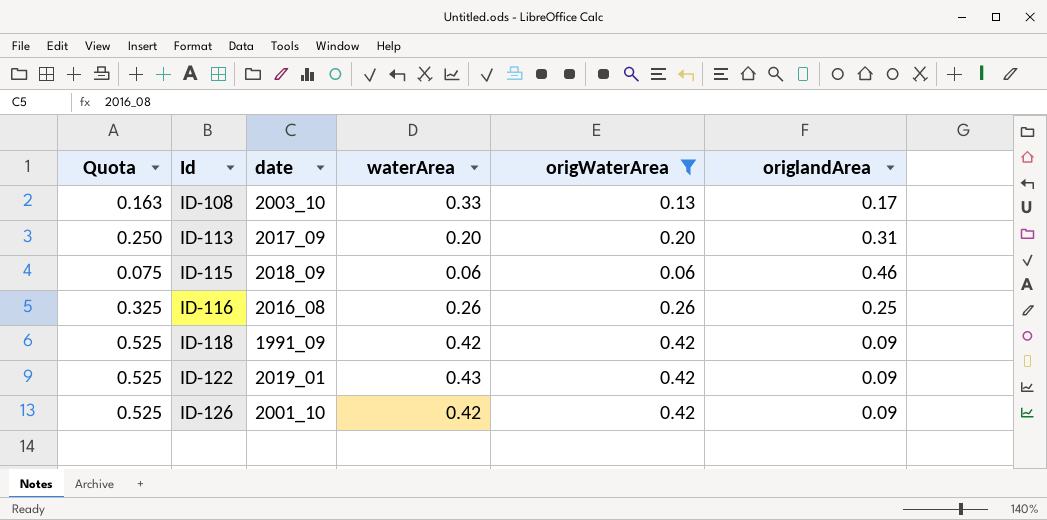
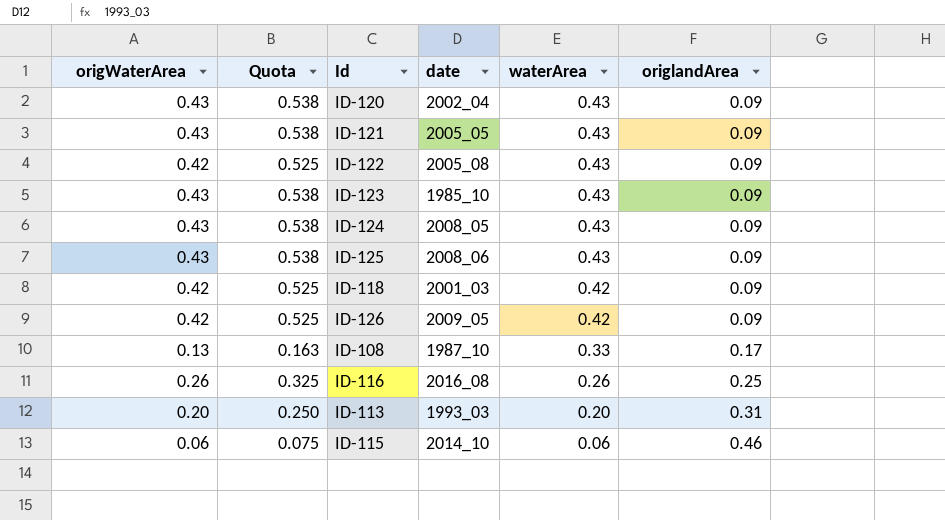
filter: origWaterArea != 0.43 -> none
row order: Id ascending -> waterArea descending
column origWaterArea | position: 5 -> 1
ID-122 | date: 2019_01 -> 2005_08
ID-118 | date: 1991_09 -> 2001_03
ID-126 | date: 2001_10 -> 2009_05
ID-108 | date: 2003_10 -> 1987_10
ID-113 | date: 2017_09 -> 1993_03
ID-115 | date: 2018_09 -> 2014_10

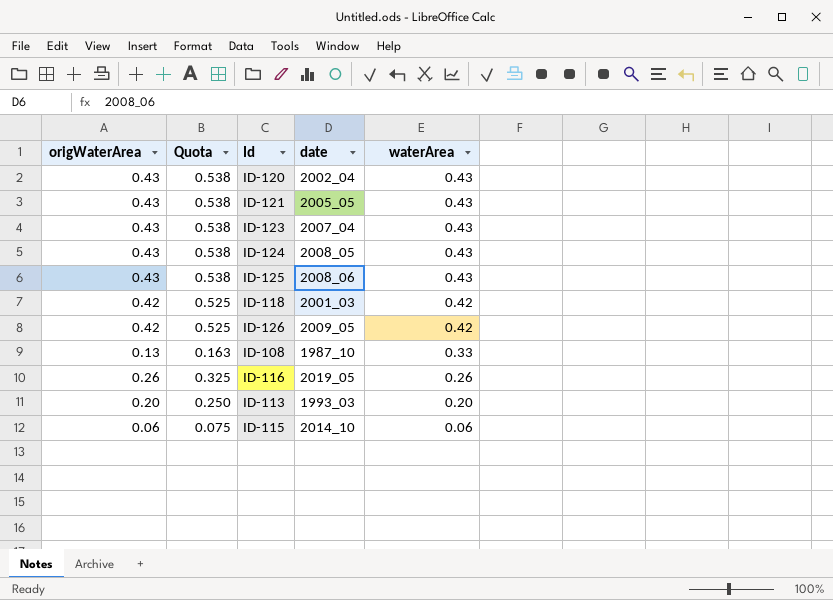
column origlandArea | position: 6 -> none
row ID-122: 0.42 | 0.525 | 2005_08 | 0.43 | 0.09 -> none
ID-123 | date: 1985_10 -> 2007_04
ID-116 | date: 2016_08 -> 2019_05

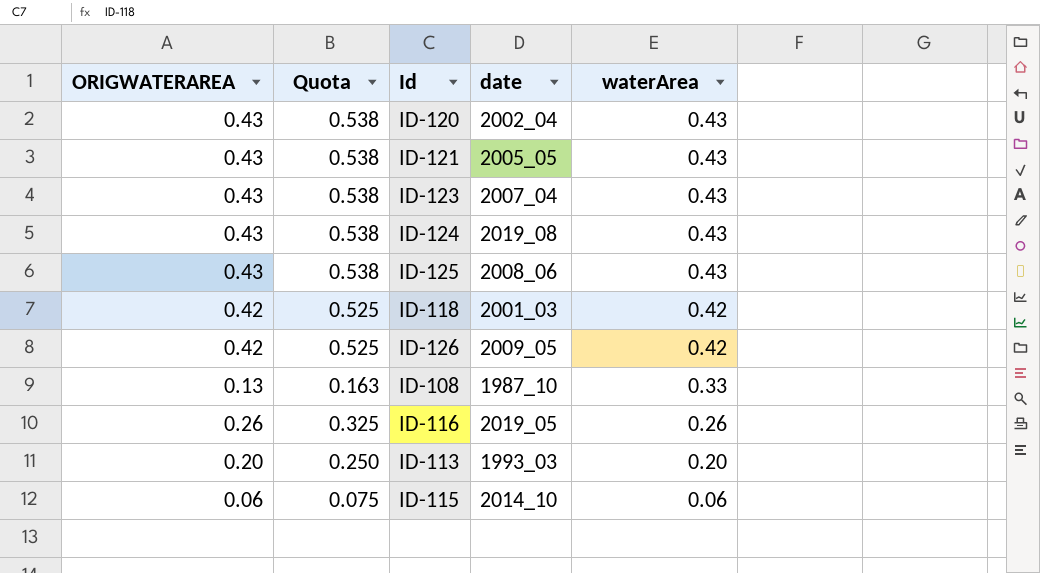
column name: origWaterArea -> ORIGWATERAREA
ID-124 | date: 2008_05 -> 2019_08

